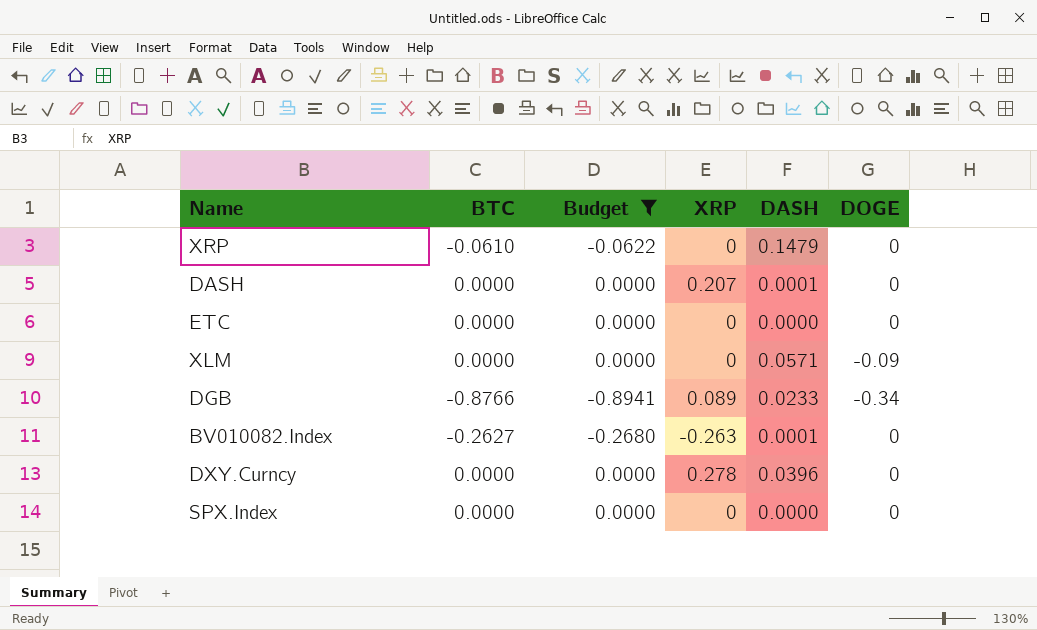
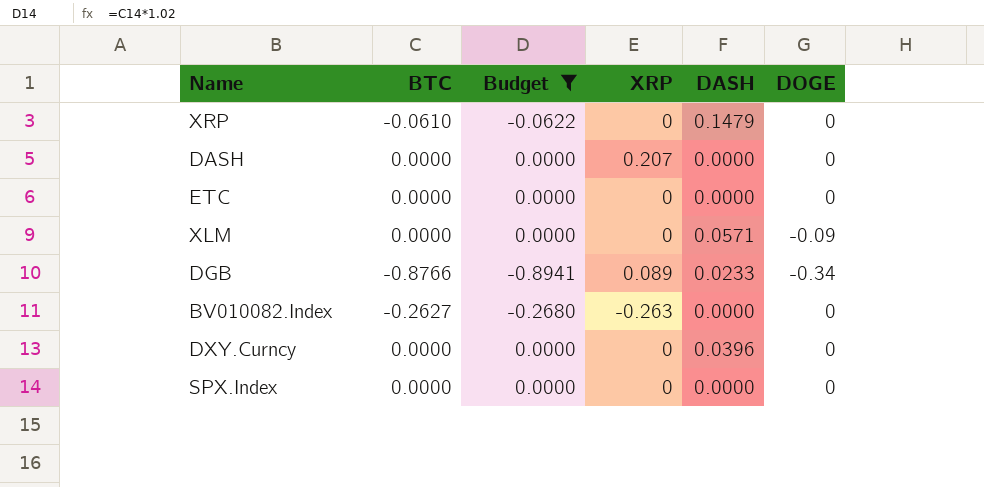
DASH | DASH: 0.0001 -> 0.0000
BV010082.Index | DASH: 0.0001 -> 0.0000
DXY.Curncy | XRP: 0.278 -> 0

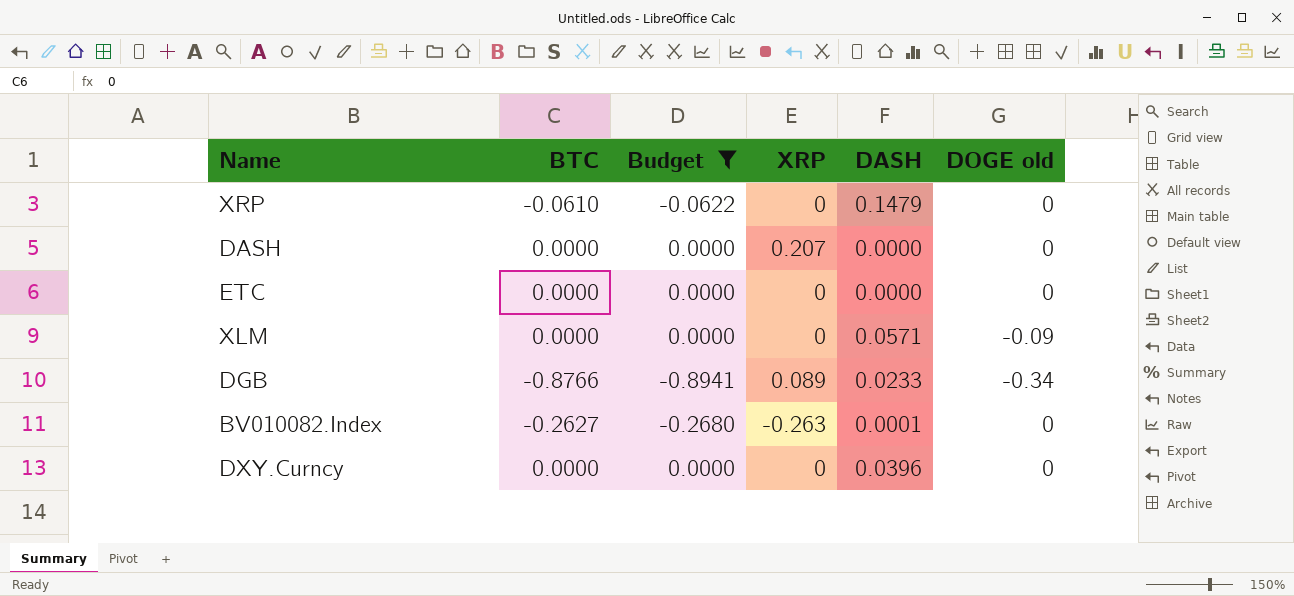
column name: DOGE -> DOGE old
row SPX.Index: 0.0000 | 0.0000 | 0 | 0.0000 | 0 -> none
BV010082.Index | DASH: 0.0000 -> 0.0001

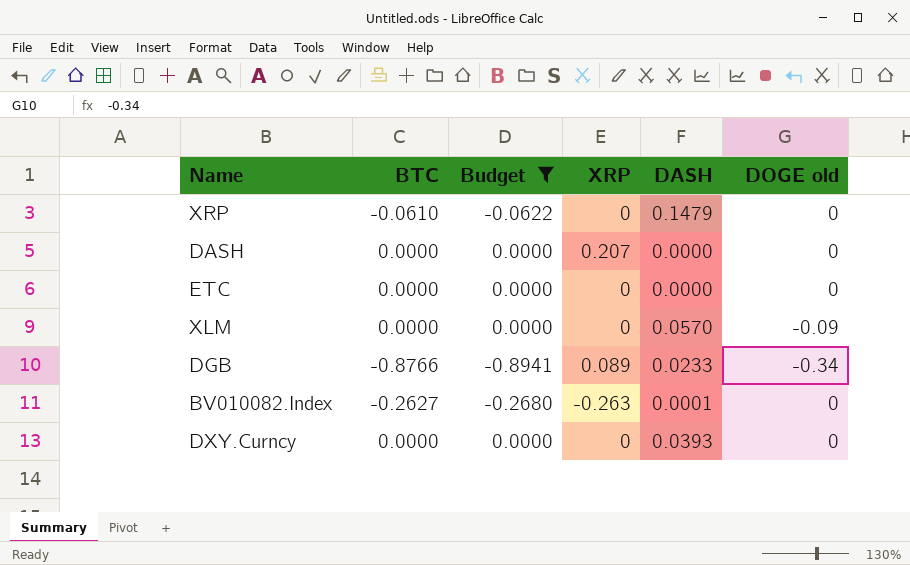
XLM | DASH: 0.0571 -> 0.0570
DXY.Curncy | DASH: 0.0396 -> 0.0393

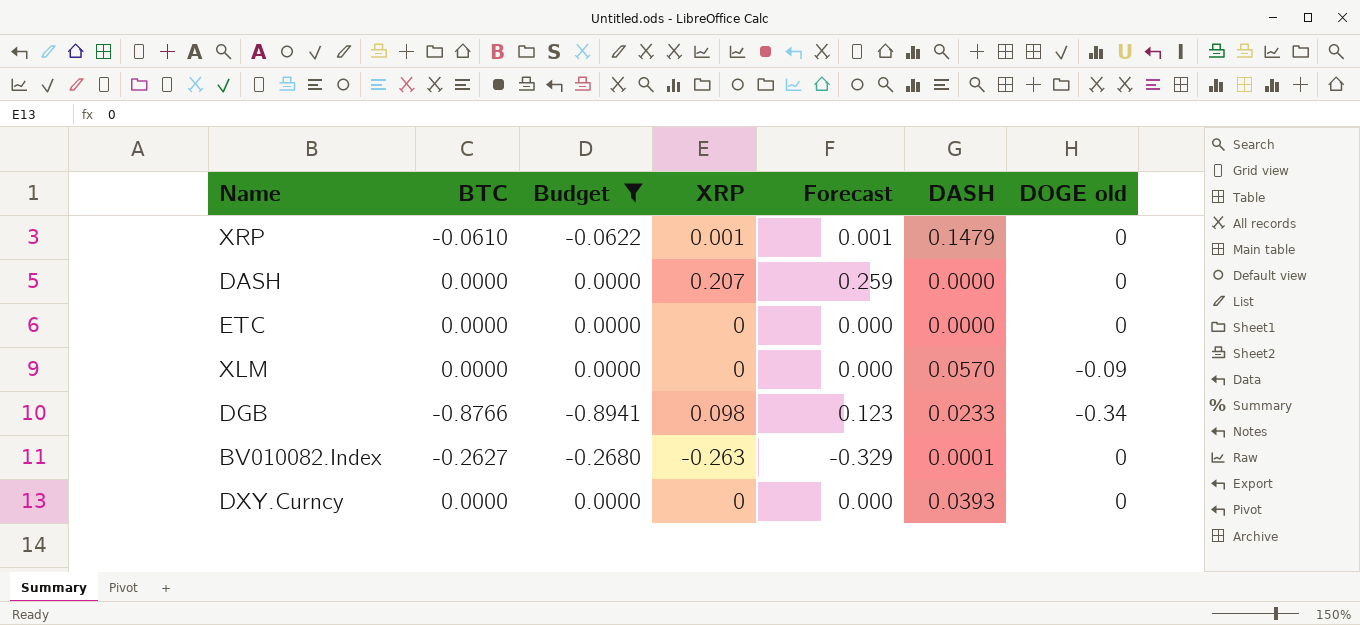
column Forecast | formula: none -> [XRP] * 1.25
XRP | XRP: 0 -> 0.001
DGB | XRP: 0.089 -> 0.098

